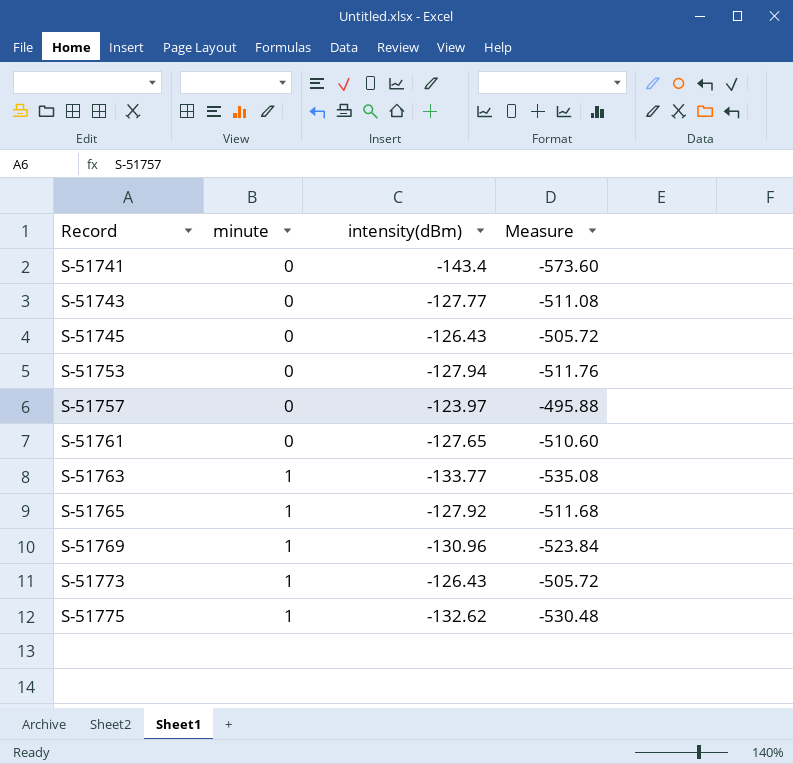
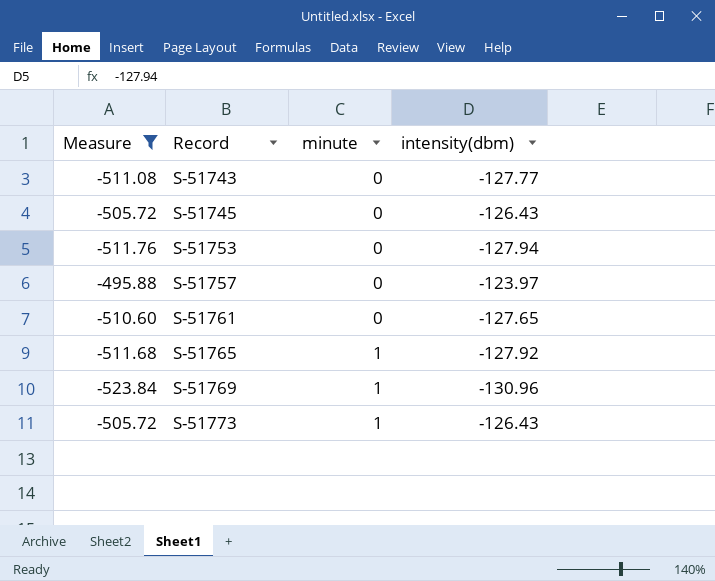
filter: none -> Measure >= -523.84
column Measure | position: 4 -> 1
column name: intensity(dBm) -> intensity(dbm)

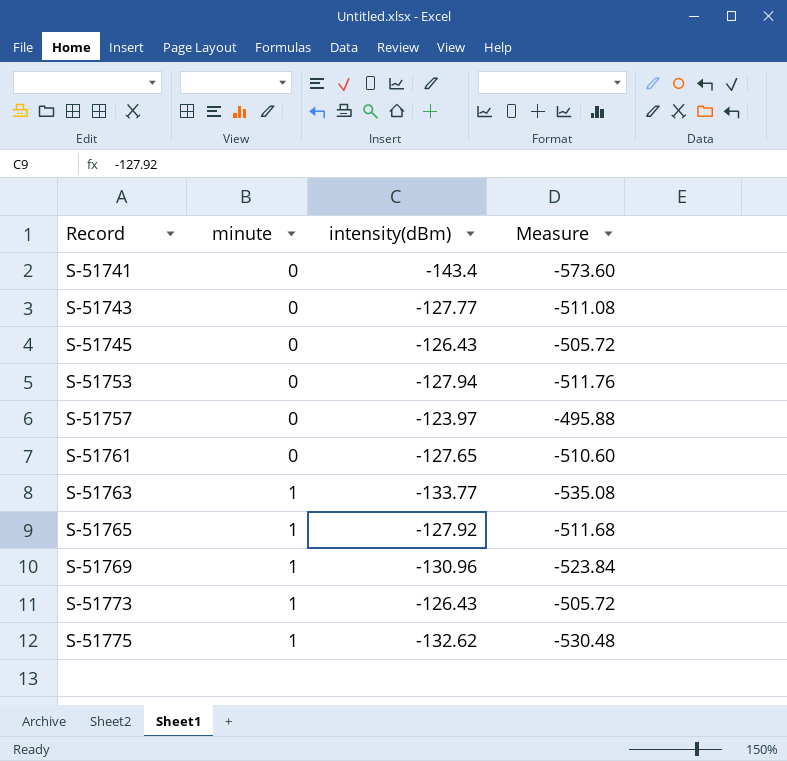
filter: Measure >= -523.84 -> none
column name: intensity(dbm) -> intensity(dBm)
column Measure | position: 1 -> 4

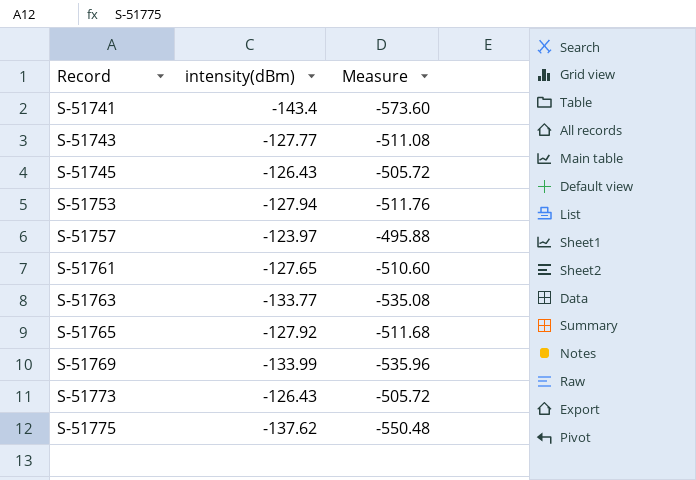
column minute | position: 2 -> none
S-51769 | intensity(dBm): -130.96 -> -133.99
S-51769 | Measure: -523.84 -> -535.96
S-51775 | intensity(dBm): -132.62 -> -137.62
S-51775 | Measure: -530.48 -> -550.48

